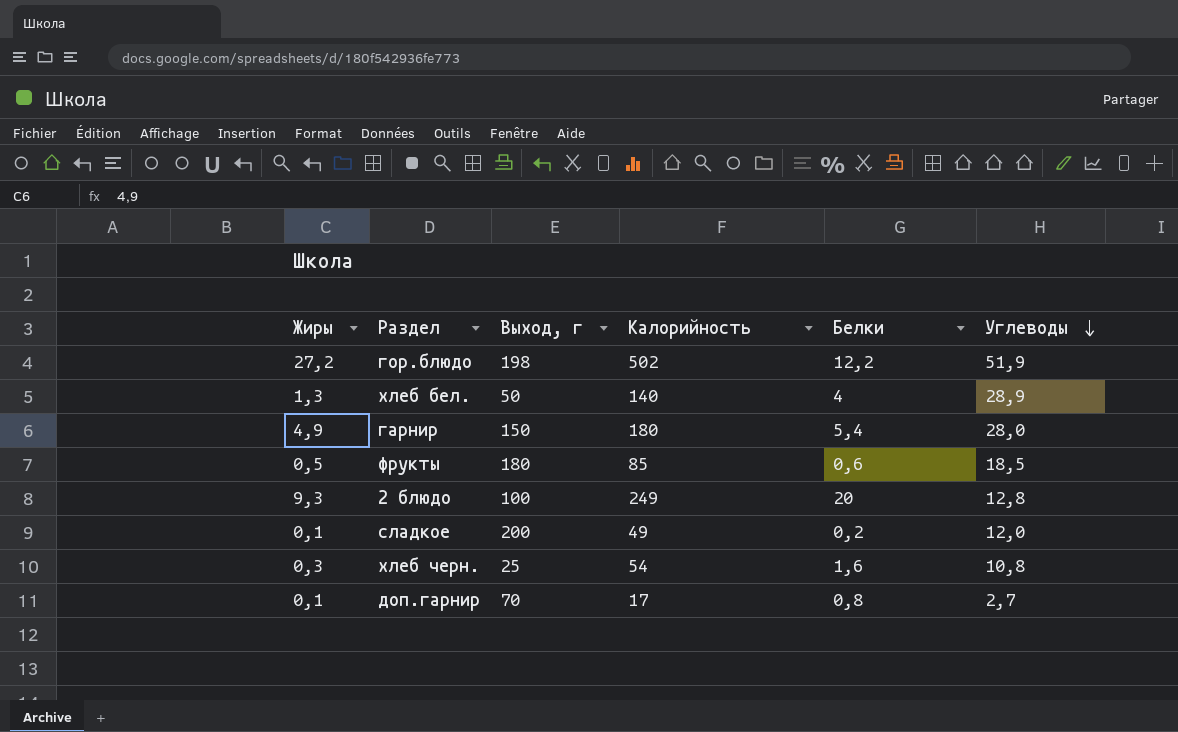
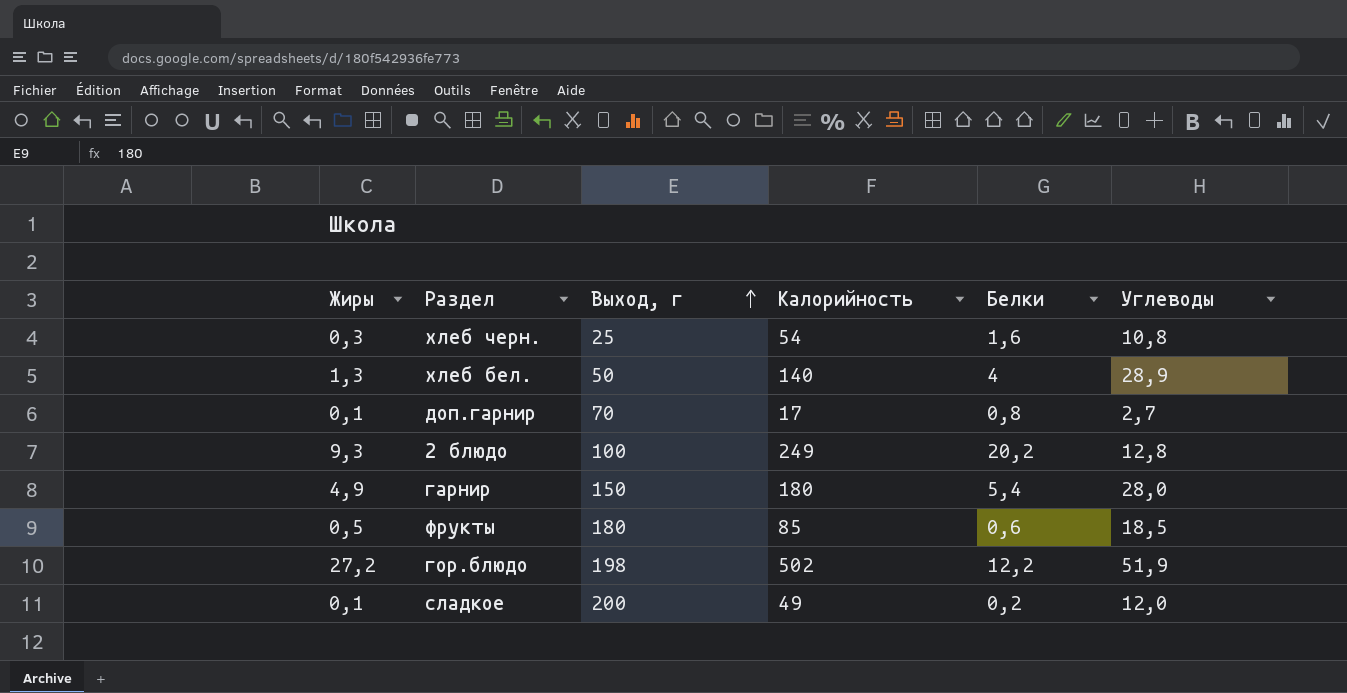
row order: Углеводы descending -> Выход, г ascending
2 блюдо | Белки: 20 -> 20,2

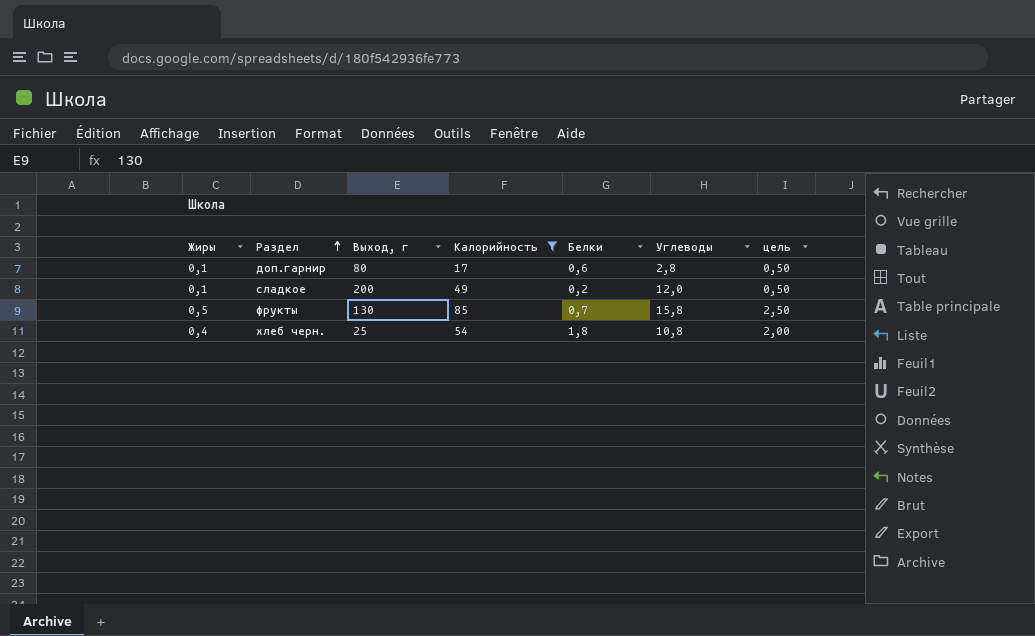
filter: none -> Калорийность <= 85
row order: Выход, г ascending -> Раздел ascending
column цель | formula: none -> [Жиры] * 5
доп.гарнир | Выход, г: 70 -> 80
доп.гарнир | Белки: 0,8 -> 0,6
доп.гарнир | Углеводы: 2,7 -> 2,8
фрукты | Выход, г: 180 -> 130
фрукты | Белки: 0,6 -> 0,7
фрукты | Углеводы: 18,5 -> 15,8
хлеб черн. | Жиры: 0,3 -> 0,4
хлеб черн. | Белки: 1,6 -> 1,8

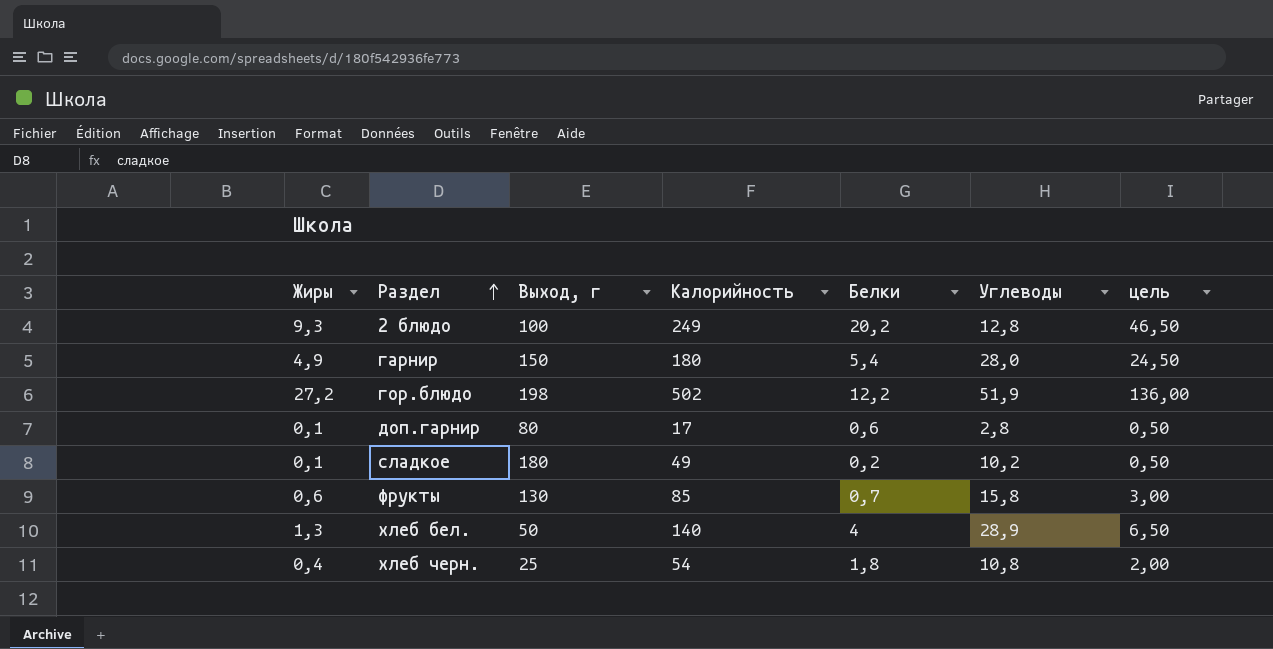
filter: Калорийность <= 85 -> none
сладкое | Выход, г: 200 -> 180
сладкое | Углеводы: 12,0 -> 10,2
фрукты | Жиры: 0,5 -> 0,6
фрукты | цель: 2,50 -> 3,00

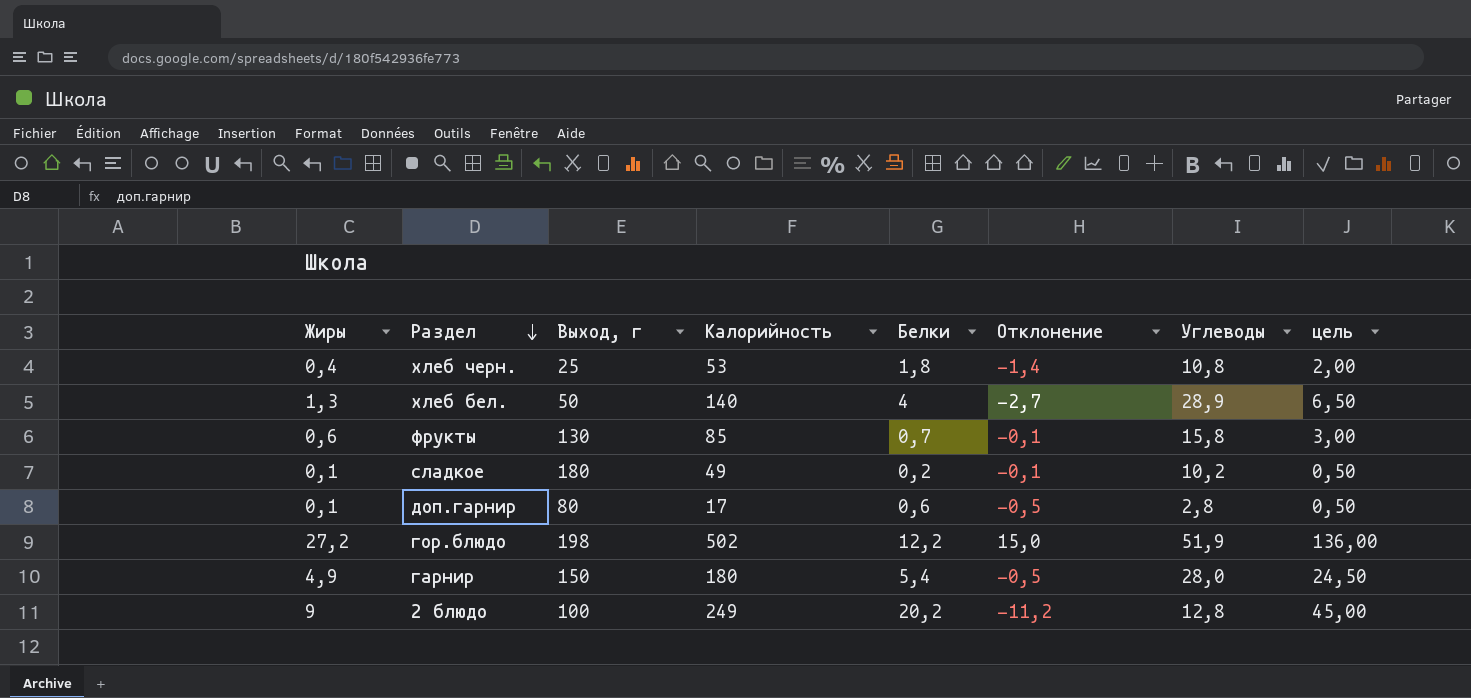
row order: Раздел ascending -> Раздел descending
column Отклонение | formula: none -> [Жиры] - [Белки]
хлеб черн. | Калорийность: 54 -> 53
2 блюдо | Жиры: 9,3 -> 9
2 блюдо | цель: 46,50 -> 45,00

